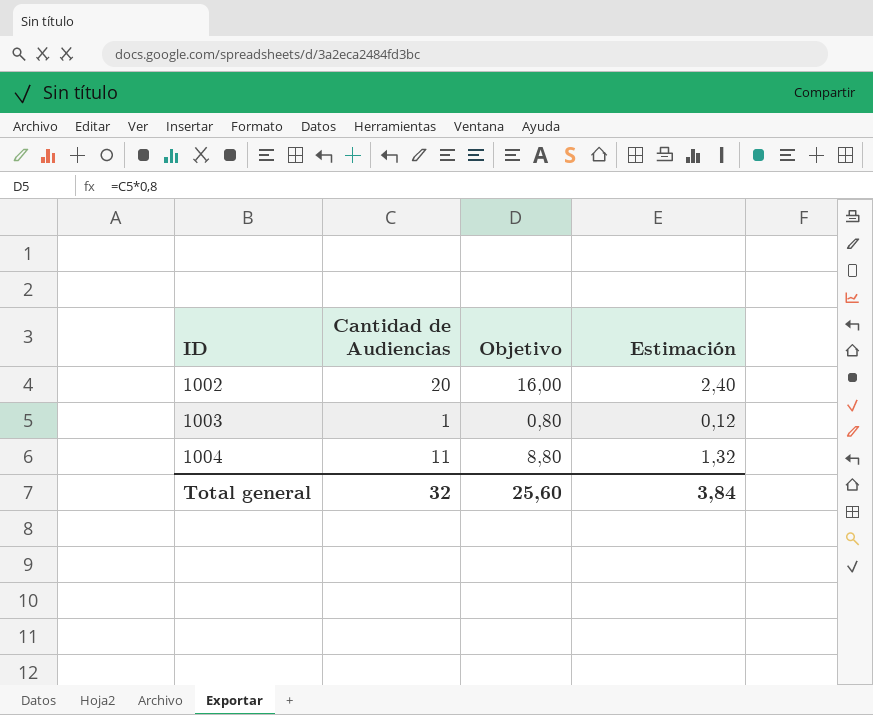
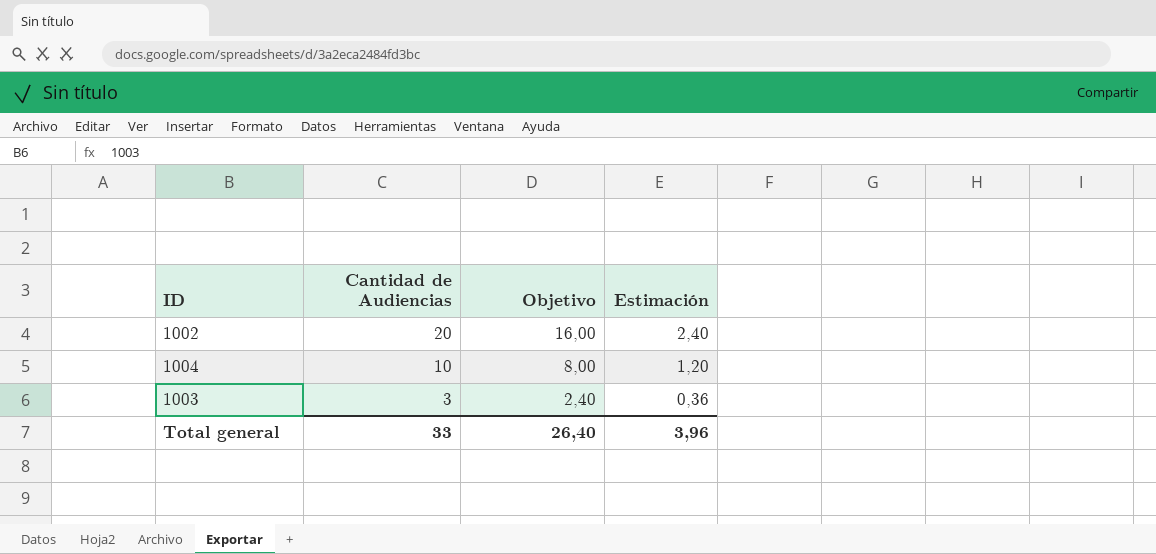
row order: ID ascending -> Cantidad de Audiencias descending
1004 | Cantidad de Audiencias: 11 -> 10
1004 | Objetivo: 8,80 -> 8,00
1004 | Estimación: 1,32 -> 1,20
1003 | Cantidad de Audiencias: 1 -> 3
1003 | Objetivo: 0,80 -> 2,40
1003 | Estimación: 0,12 -> 0,36
Total general | Cantidad de Audiencias: 32 -> 33
Total general | Objetivo: 25,60 -> 26,40
Total general | Estimación: 3,84 -> 3,96

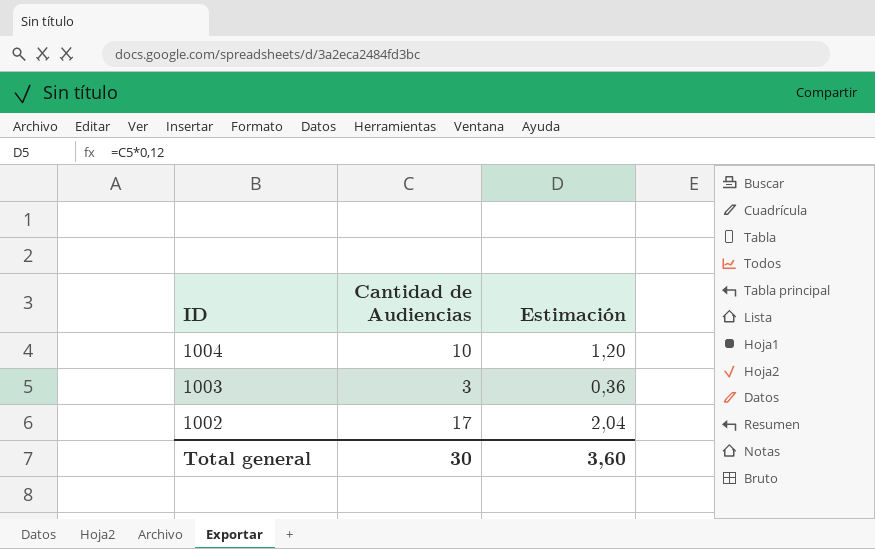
row order: Cantidad de Audiencias descending -> ID descending
column Objetivo | formula: [Cantidad de Audiencias] * 0,8 -> none
1002 | Cantidad de Audiencias: 20 -> 17
1002 | Estimación: 2,40 -> 2,04
Total general | Cantidad de Audiencias: 33 -> 30
Total general | Estimación: 3,96 -> 3,60

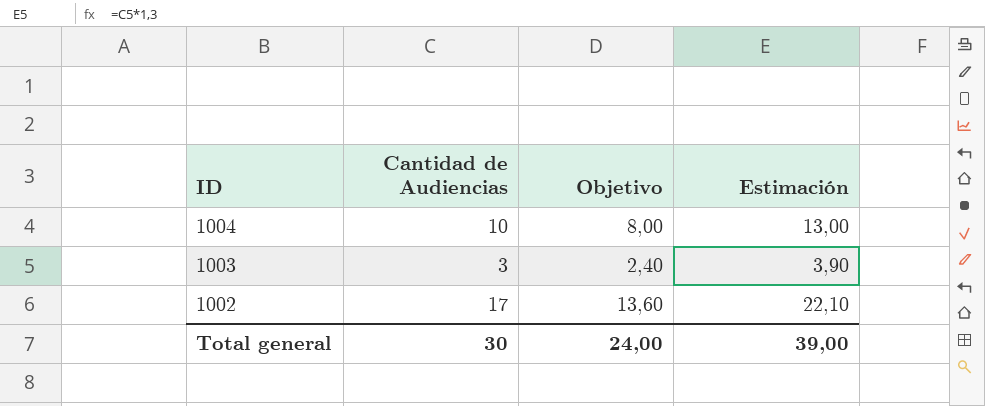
column Objetivo | formula: none -> [Cantidad de Audiencias] * 0,8
column Estimación | formula: [Cantidad de Audiencias] * 0,12 -> [Cantidad de Audiencias] * 1,3
Total general | Estimación: 3,60 -> 39,00

